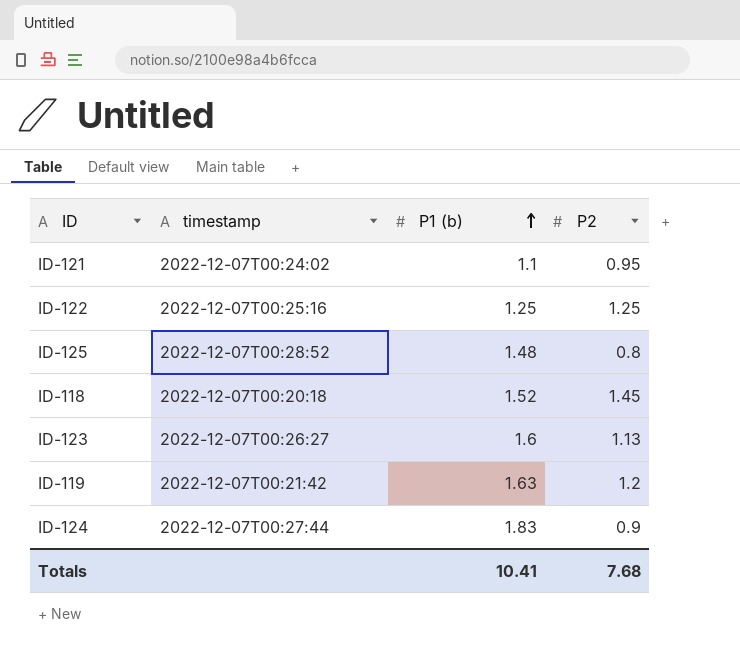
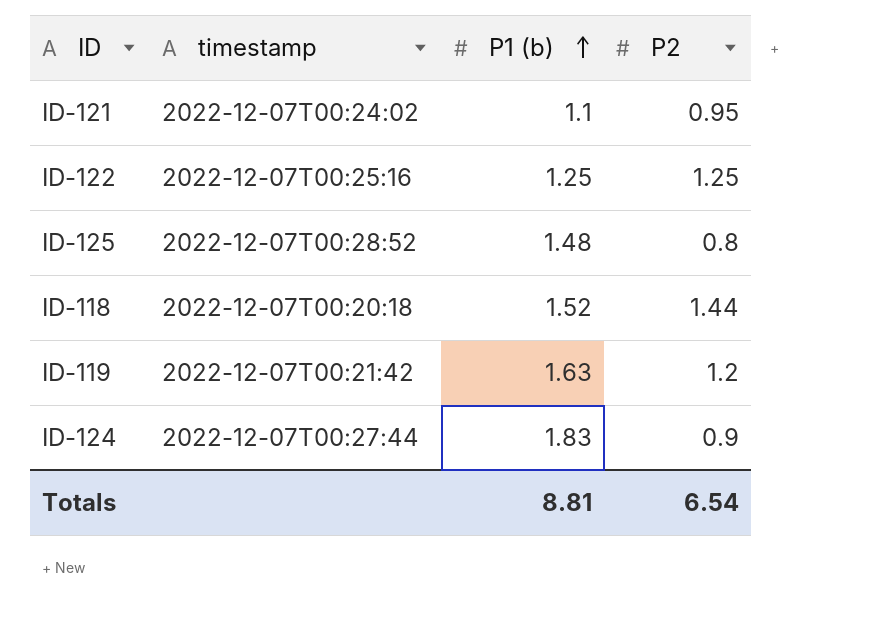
row ID-123: 2022-12-07T00:26:27 | 1.6 | 1.13 -> none
ID-118 | P2: 1.45 -> 1.44
Totals | P1 (b): 10.41 -> 8.81
Totals | P2: 7.68 -> 6.54

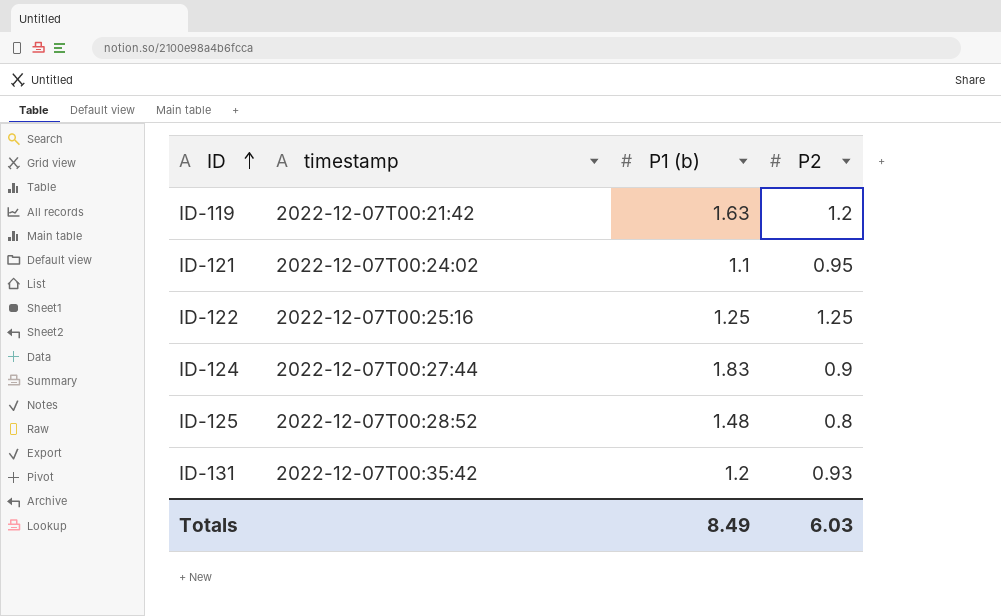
row order: P1 (b) ascending -> ID ascending
row ID-118: 2022-12-07T00:20:18 | 1.52 | 1.44 -> none
row ID-131: none -> 2022-12-07T00:35:42 | 1.2 | 0.93
Totals | P1 (b): 8.81 -> 8.49
Totals | P2: 6.54 -> 6.03

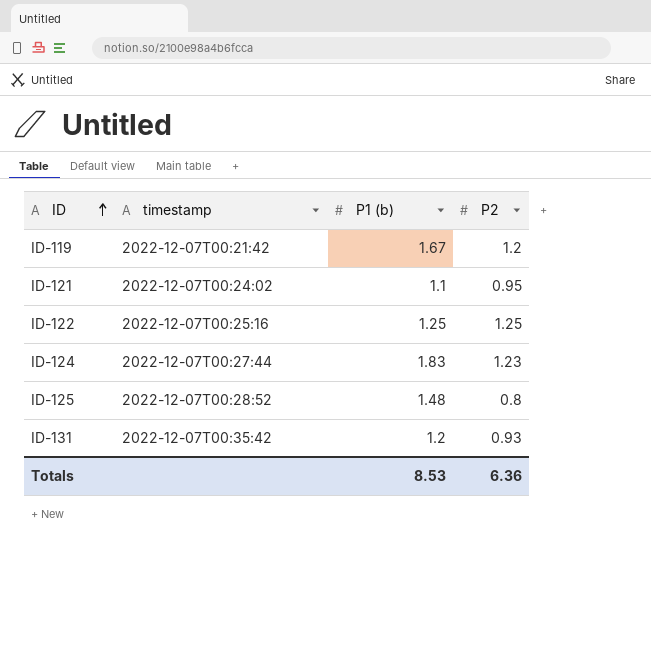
ID-119 | P1 (b): 1.63 -> 1.67
ID-124 | P2: 0.9 -> 1.23
Totals | P1 (b): 8.49 -> 8.53
Totals | P2: 6.03 -> 6.36

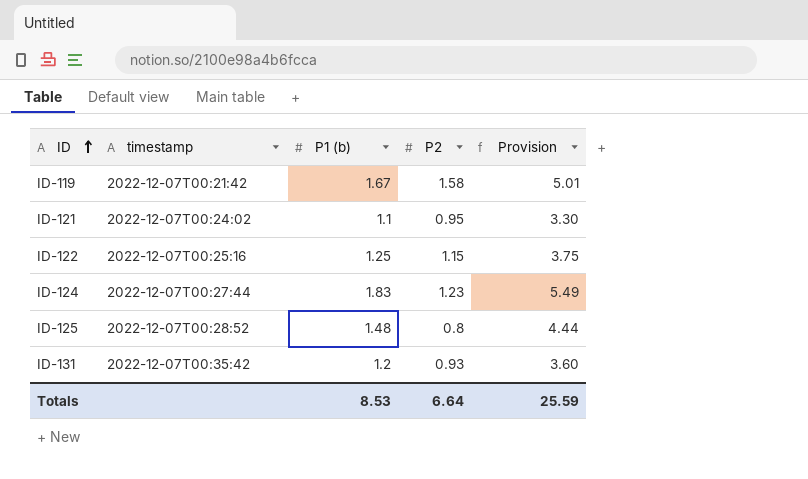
column Provision | formula: none -> [P1 (b)] * 3
ID-119 | P2: 1.2 -> 1.58
ID-122 | P2: 1.25 -> 1.15
Totals | P2: 6.36 -> 6.64

